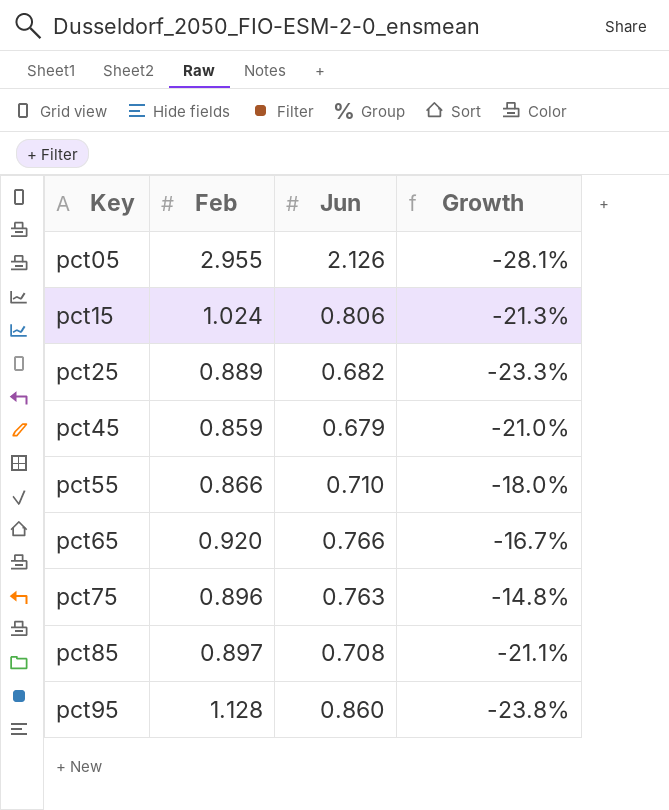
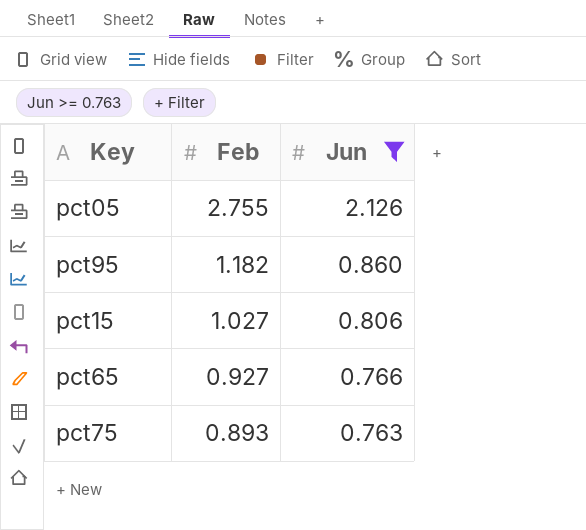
filter: none -> Jun >= 0.763
row order: Key ascending -> Feb descending
column Growth | formula: ([Jun] - [Feb]) / [Feb] -> none
pct05 | Feb: 2.955 -> 2.755
pct95 | Feb: 1.128 -> 1.182
pct15 | Feb: 1.024 -> 1.027
pct65 | Feb: 0.920 -> 0.927
pct75 | Feb: 0.896 -> 0.893

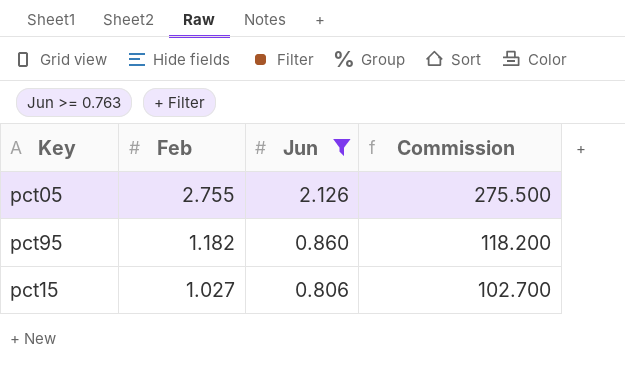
column Commission | formula: none -> [Feb] * 100
row pct65: 0.927 | 0.766 -> none
row pct75: 0.893 | 0.763 -> none

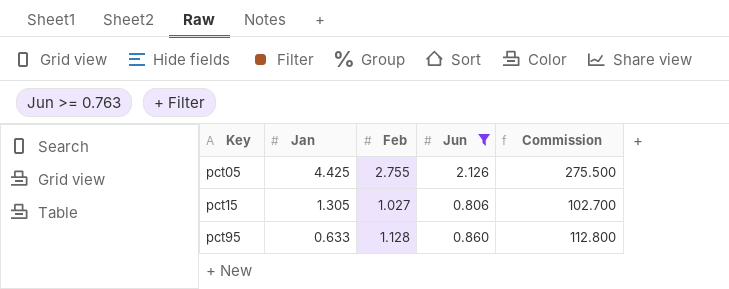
row order: Feb descending -> Key ascending
column Jan | position: none -> 2
pct95 | Feb: 1.182 -> 1.128
pct95 | Commission: 118.200 -> 112.800

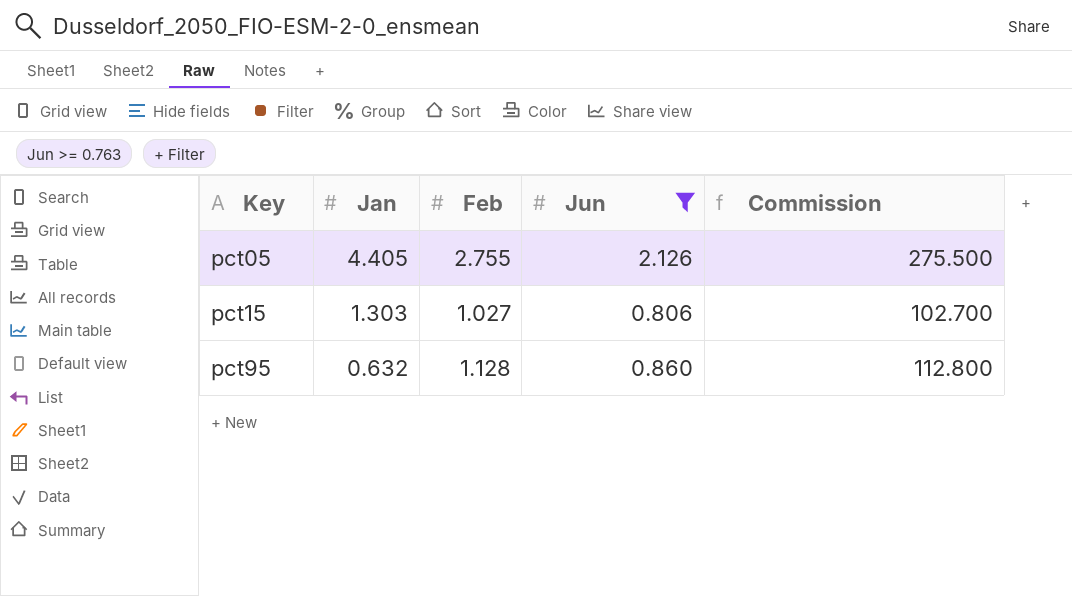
pct05 | Jan: 4.425 -> 4.405
pct15 | Jan: 1.305 -> 1.303
pct95 | Jan: 0.633 -> 0.632

